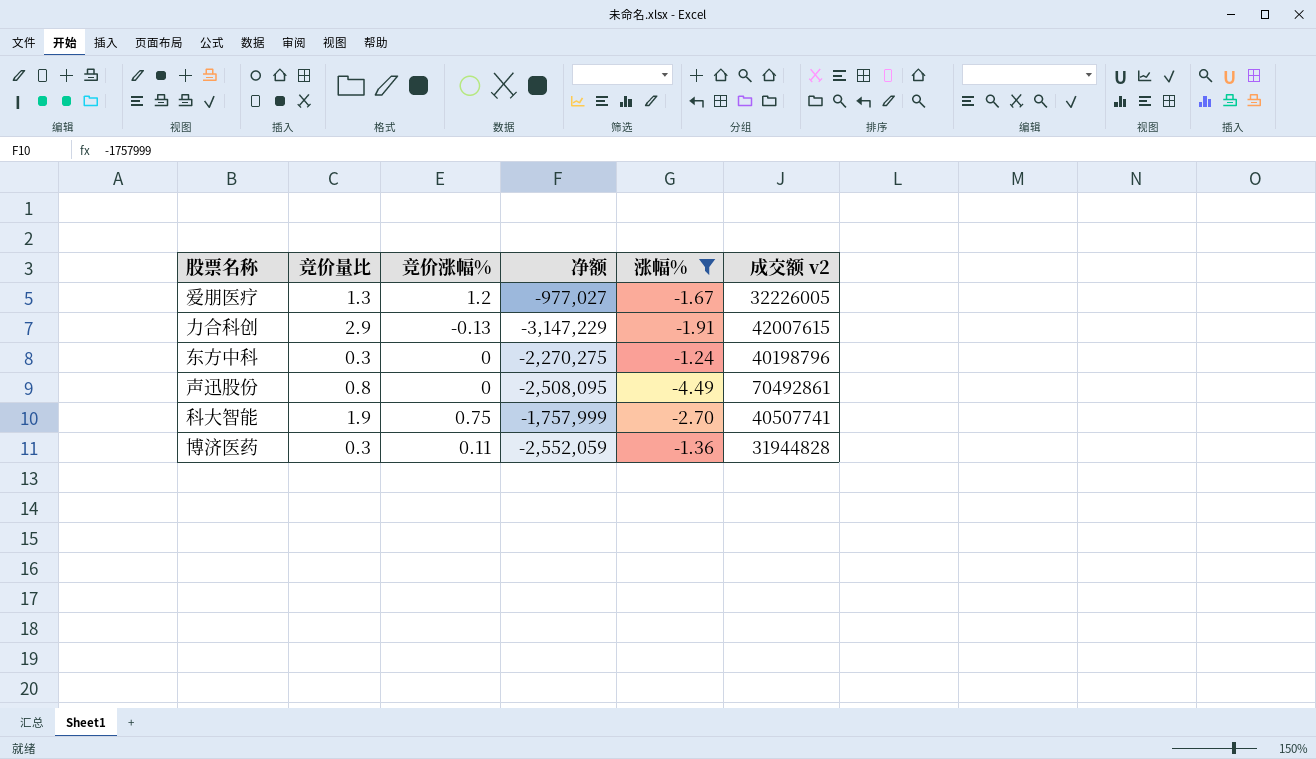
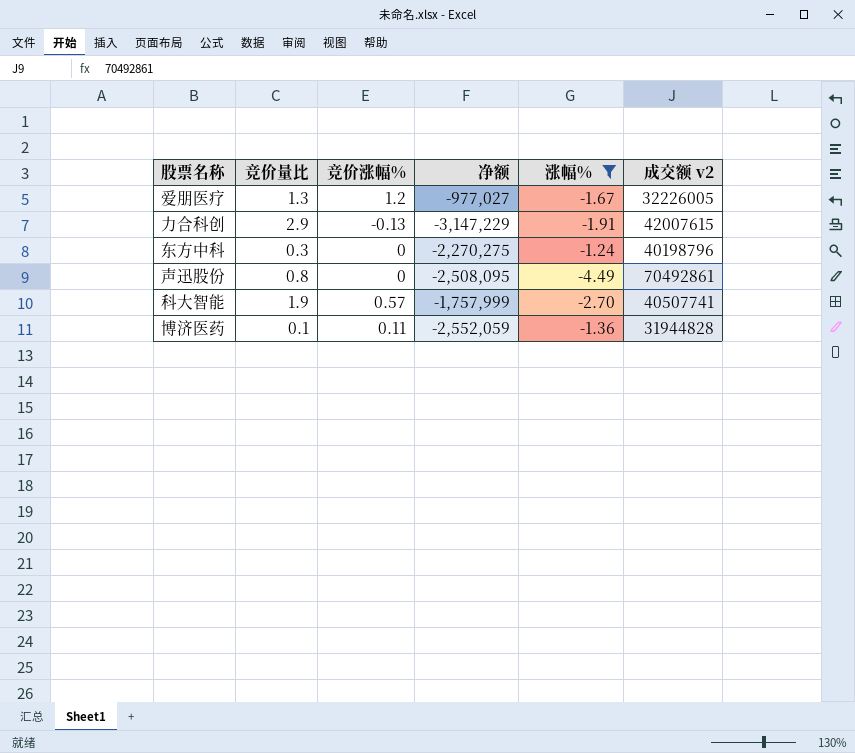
科大智能 | 竞价涨幅%: 0.75 -> 0.57
博济医药 | 竞价量比: 0.3 -> 0.1

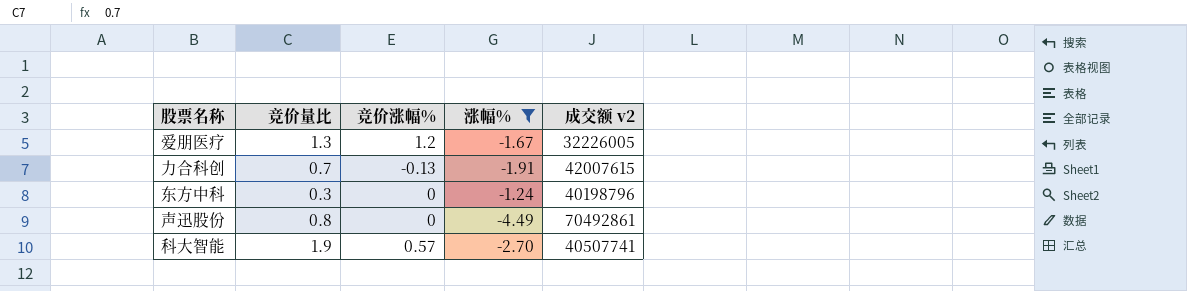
column 净额 | position: 4 -> none
row 博济医药: 0.1 | 0.11 | -2,552,059 | -1.36 | 31944828 -> none
力合科创 | 竞价量比: 2.9 -> 0.7

